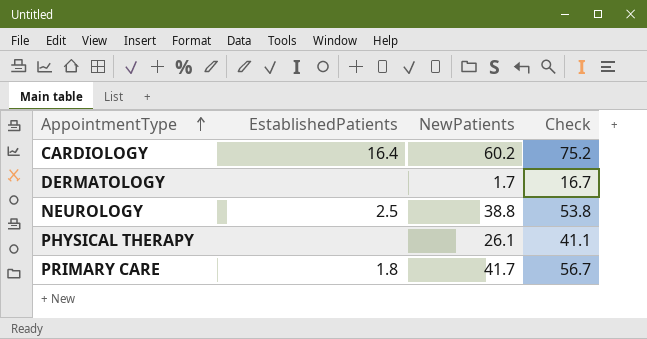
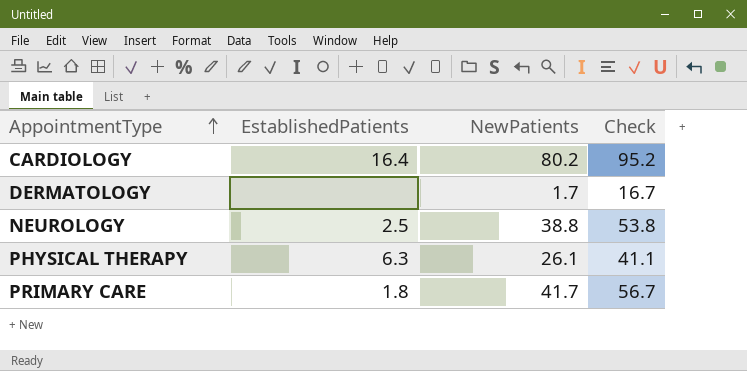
CARDIOLOGY | NewPatients: 60.2 -> 80.2
CARDIOLOGY | Check: 75.2 -> 95.2
PHYSICAL THERAPY | EstablishedPatients: none -> 6.3

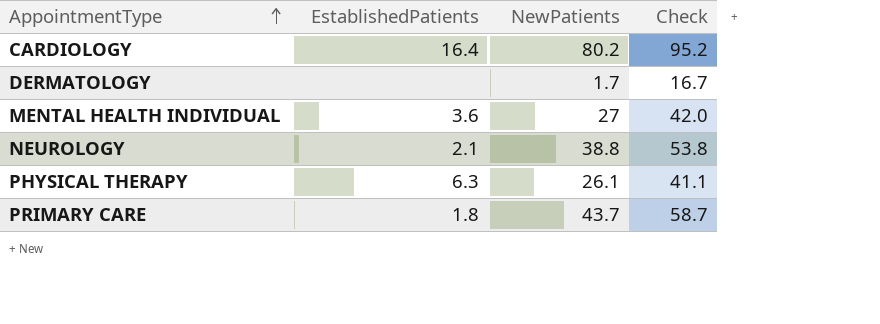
row MENTAL HEALTH INDIVIDUAL: none -> 3.6 | 27 | 42.0
NEUROLOGY | EstablishedPatients: 2.5 -> 2.1
PRIMARY CARE | NewPatients: 41.7 -> 43.7
PRIMARY CARE | Check: 56.7 -> 58.7

